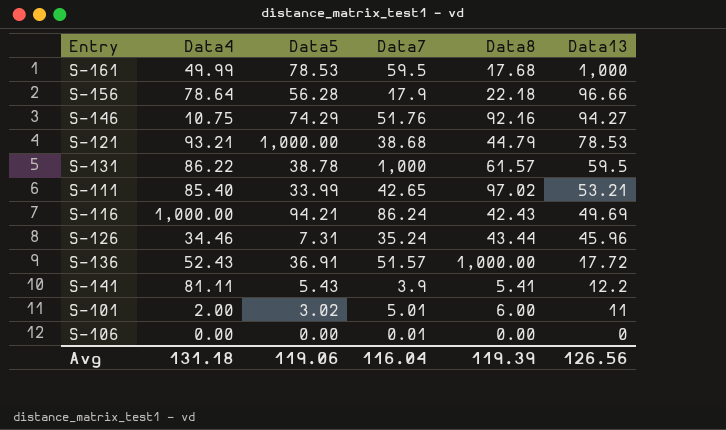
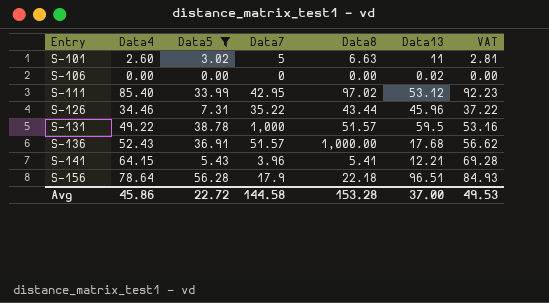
filter: none -> Data5 <= 56.28
row order: Data13 descending -> Entry ascending
column VAT | formula: none -> [Data4] * 1.08
S-101 | Data4: 2.00 -> 2.60
S-101 | Data7: 5.01 -> 5
S-101 | Data8: 6.00 -> 6.63
S-106 | Data7: 0.01 -> 0
S-106 | Data13: 0 -> 0.02
S-111 | Data7: 42.65 -> 42.95
S-111 | Data13: 53.21 -> 53.12
S-126 | Data7: 35.24 -> 35.22
S-131 | Data4: 86.22 -> 49.22
S-131 | Data8: 61.57 -> 51.57
S-136 | Data13: 17.72 -> 17.68
S-141 | Data4: 81.11 -> 64.15
S-141 | Data7: 3.9 -> 3.96
S-141 | Data13: 12.2 -> 12.21
S-156 | Data13: 96.66 -> 96.51
Avg | Data4: 131.18 -> 45.86
Avg | Data5: 119.06 -> 22.72
Avg | Data7: 116.04 -> 144.58
Avg | Data8: 119.39 -> 153.28
Avg | Data13: 126.56 -> 37.00

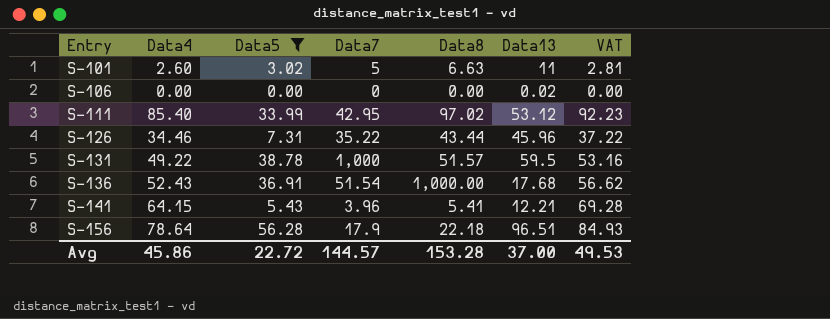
S-136 | Data7: 51.57 -> 51.54
Avg | Data7: 144.58 -> 144.57

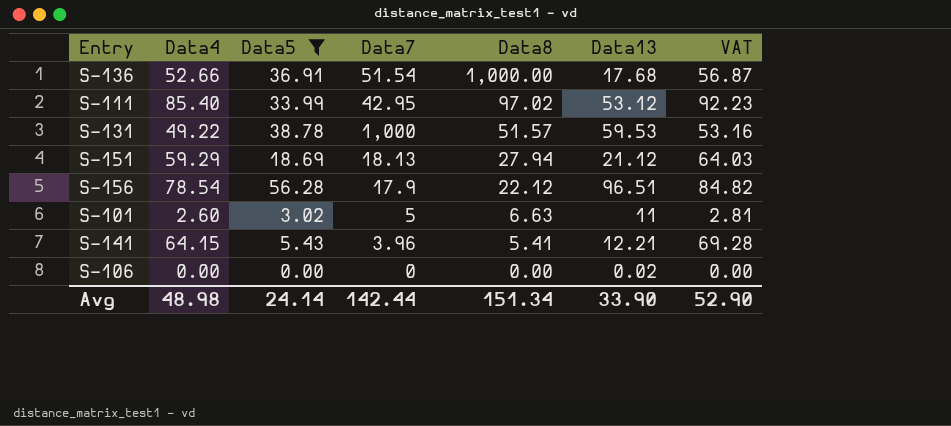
row order: Entry ascending -> Data8 descending
row S-126: 34.46 | 7.31 | 35.22 | 43.44 | 45.96 | 37.22 -> none
S-136 | Data4: 52.43 -> 52.66
S-136 | VAT: 56.62 -> 56.87
S-131 | Data13: 59.5 -> 59.53
row S-151: none -> 59.29 | 18.69 | 18.13 | 27.94 | 21.12 | 64.03
S-156 | Data4: 78.64 -> 78.54
S-156 | Data8: 22.18 -> 22.12
S-156 | VAT: 84.93 -> 84.82
Avg | Data4: 45.86 -> 48.98
Avg | Data5: 22.72 -> 24.14
Avg | Data7: 144.57 -> 142.44
Avg | Data8: 153.28 -> 151.34
Avg | Data13: 37.00 -> 33.90
Avg | VAT: 49.53 -> 52.90

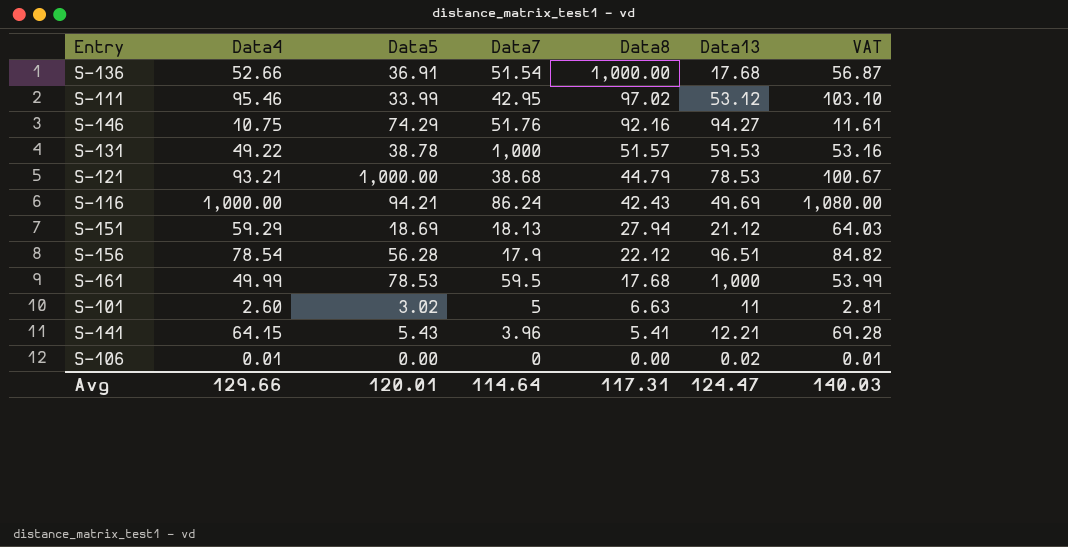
filter: Data5 <= 56.28 -> none
S-111 | Data4: 85.40 -> 95.46
S-111 | VAT: 92.23 -> 103.10
S-106 | Data4: 0.00 -> 0.01
S-106 | VAT: 0.00 -> 0.01
Avg | Data4: 48.98 -> 129.66
Avg | Data5: 24.14 -> 120.01
Avg | Data7: 142.44 -> 114.64
Avg | Data8: 151.34 -> 117.31
Avg | Data13: 33.90 -> 124.47
Avg | VAT: 52.90 -> 140.03

